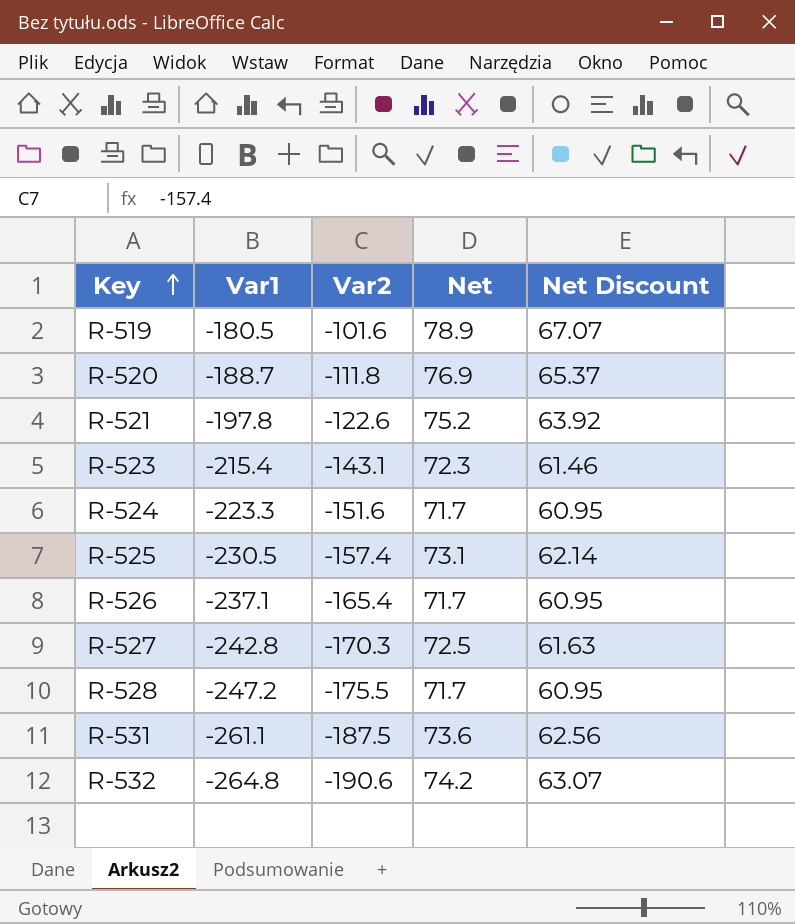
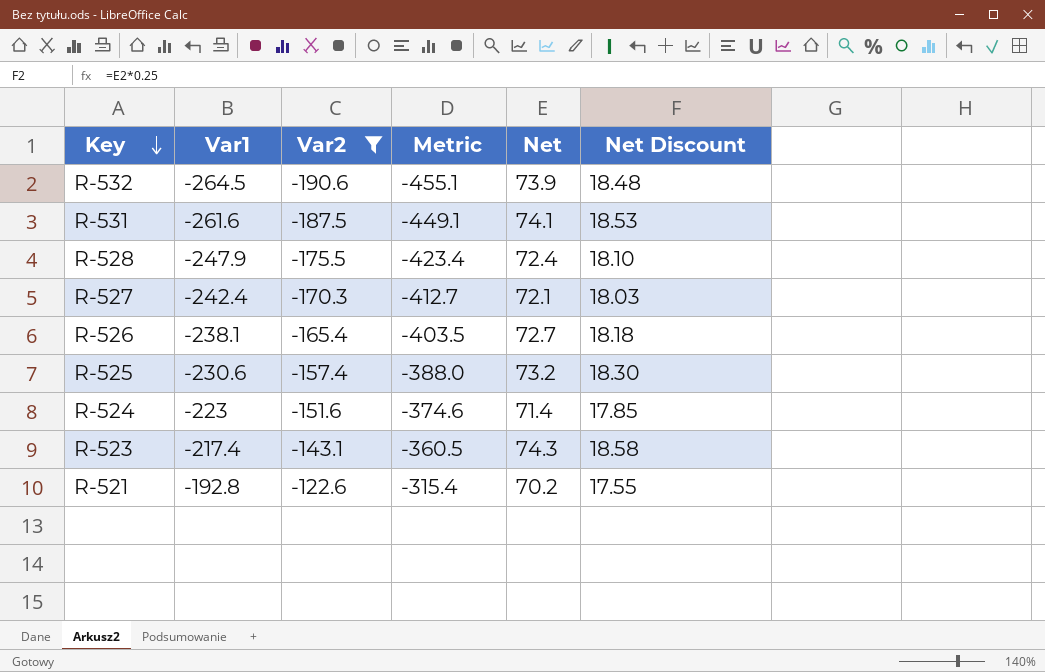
filter: none -> Var2 <= -122.6
row order: Key ascending -> Key descending
column Metric | formula: none -> [Var1] + [Var2]
column Net Discount | formula: [Net] * 0.85 -> [Net] * 0.25
R-532 | Var1: -264.8 -> -264.5
R-532 | Net: 74.2 -> 73.9
R-531 | Var1: -261.1 -> -261.6
R-531 | Net: 73.6 -> 74.1
R-528 | Var1: -247.2 -> -247.9
R-528 | Net: 71.7 -> 72.4
R-527 | Var1: -242.8 -> -242.4
R-527 | Net: 72.5 -> 72.1
R-526 | Var1: -237.1 -> -238.1
R-526 | Net: 71.7 -> 72.7
R-525 | Var1: -230.5 -> -230.6
R-525 | Net: 73.1 -> 73.2
R-524 | Var1: -223.3 -> -223
R-524 | Net: 71.7 -> 71.4
R-523 | Var1: -215.4 -> -217.4
R-523 | Net: 72.3 -> 74.3
R-521 | Var1: -197.8 -> -192.8
R-521 | Net: 75.2 -> 70.2

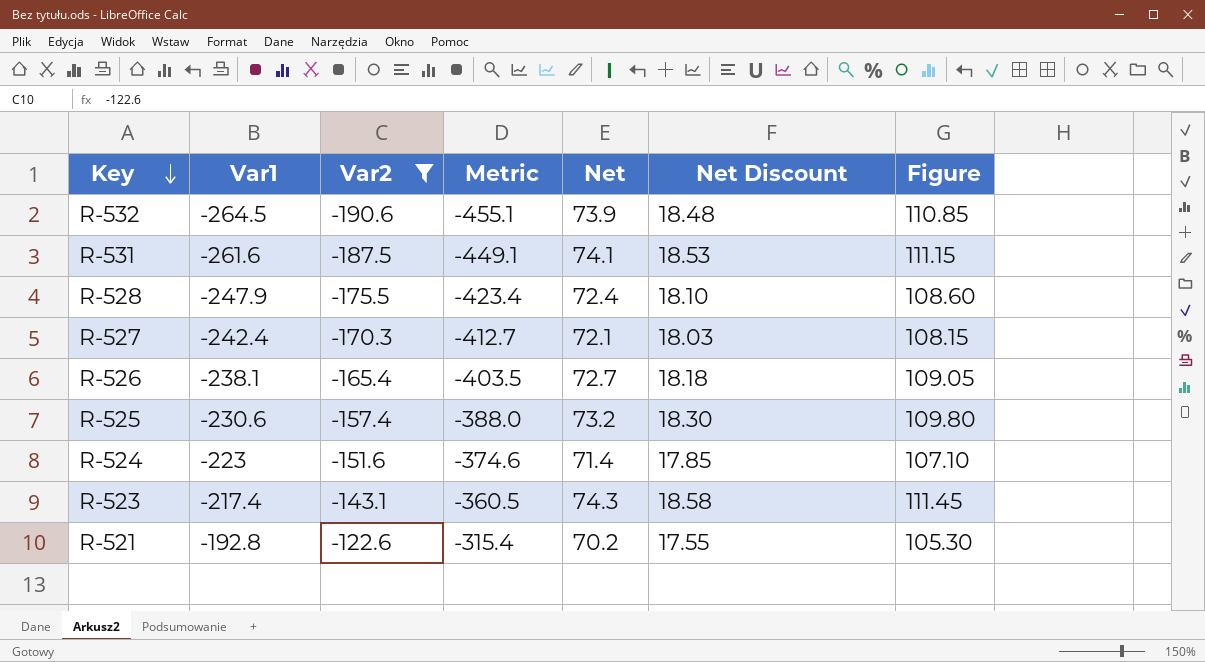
column Figure | formula: none -> [Net] * 1.5

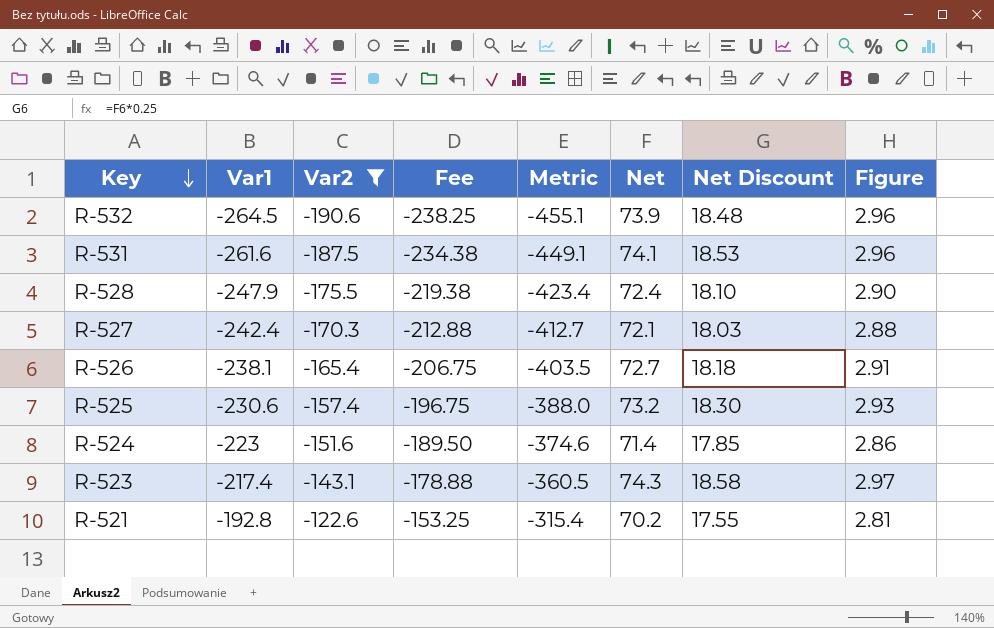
column Fee | formula: none -> [Var2] * 1.25
column Figure | formula: [Net] * 1.5 -> [Net] * 0.04

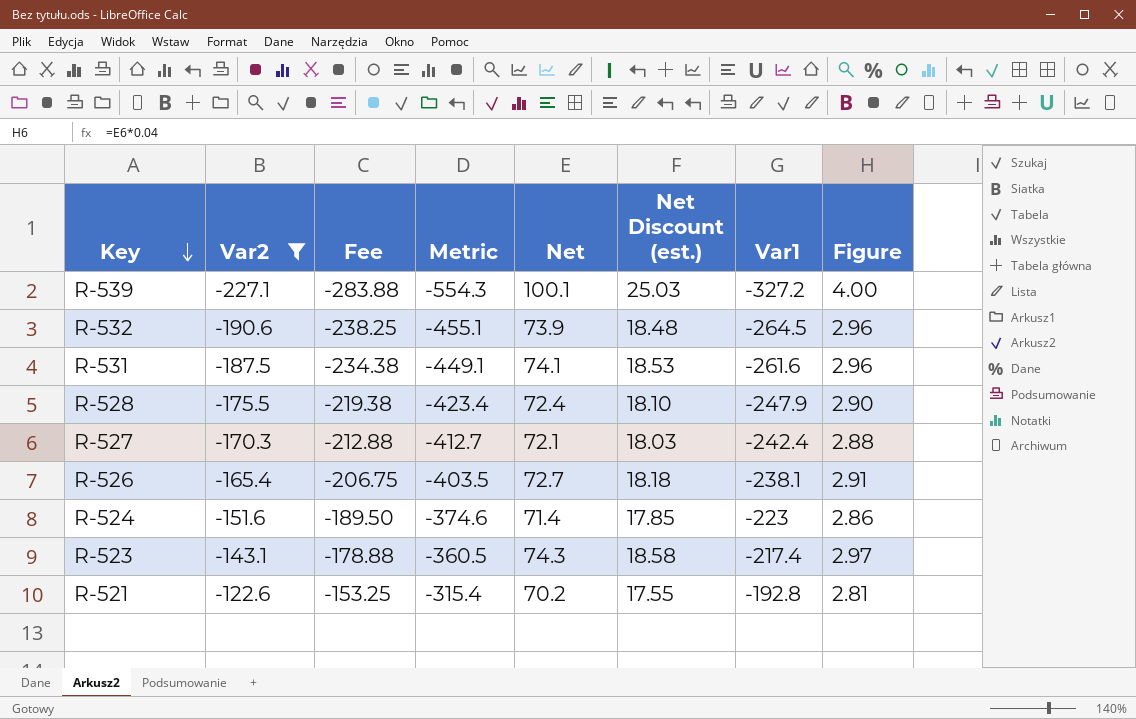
column name: Net Discount -> Net Discount (est.)
column Var1 | position: 2 -> 7
row R-525: -230.6 | -157.4 | -196.75 | -388.0 | 73.2 | 18.30 | 2.93 -> none
row R-539: none -> -227.1 | -283.88 | -554.3 | 100.1 | 25.03 | -327.2 | 4.00

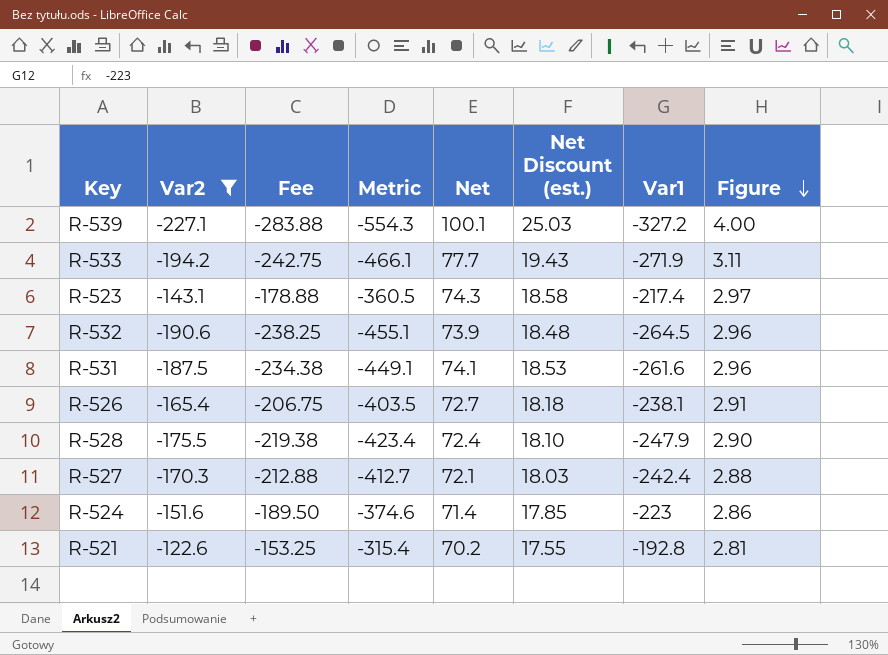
row order: Key descending -> Figure descending
row R-533: none -> -194.2 | -242.75 | -466.1 | 77.7 | 19.43 | -271.9 | 3.11

